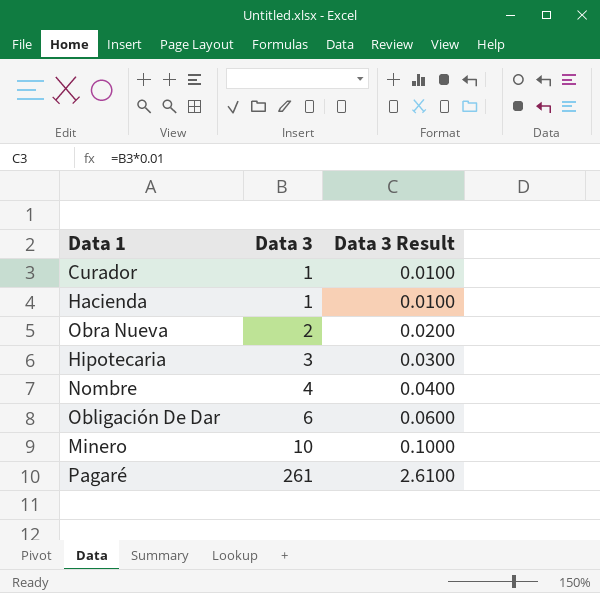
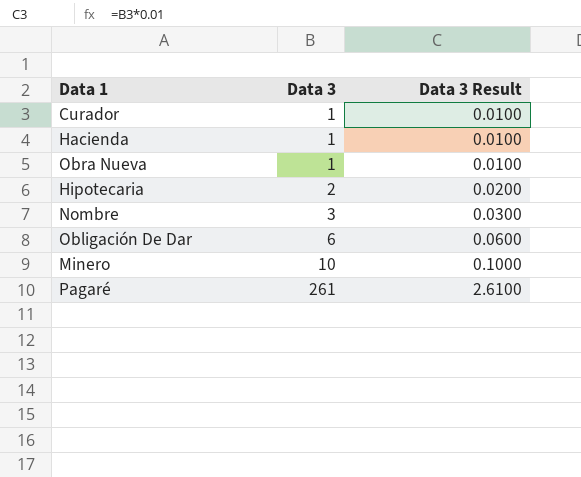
Obra Nueva | Data 3: 2 -> 1
Obra Nueva | Data 3 Result: 0.0200 -> 0.0100
Hipotecaria | Data 3: 3 -> 2
Hipotecaria | Data 3 Result: 0.0300 -> 0.0200
Nombre | Data 3: 4 -> 3
Nombre | Data 3 Result: 0.0400 -> 0.0300

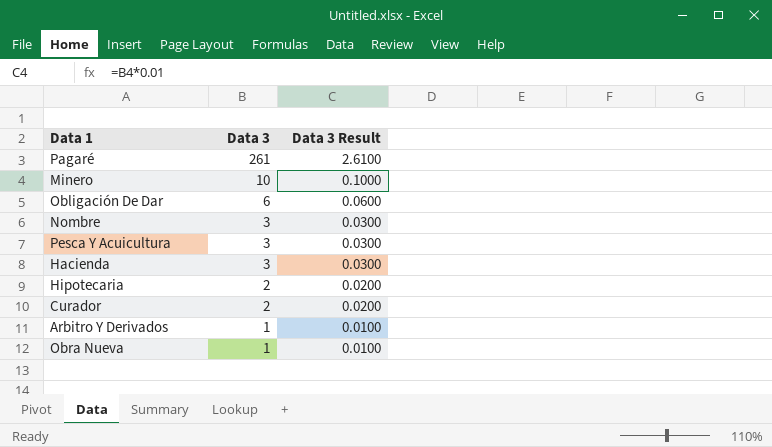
row order: Data 3 ascending -> Data 3 descending
row Pesca Y Acuicultura: none -> 3 | 0.0300
Hacienda | Data 3: 1 -> 3
Hacienda | Data 3 Result: 0.0100 -> 0.0300
Curador | Data 3: 1 -> 2
Curador | Data 3 Result: 0.0100 -> 0.0200
row Arbitro Y Derivados: none -> 1 | 0.0100

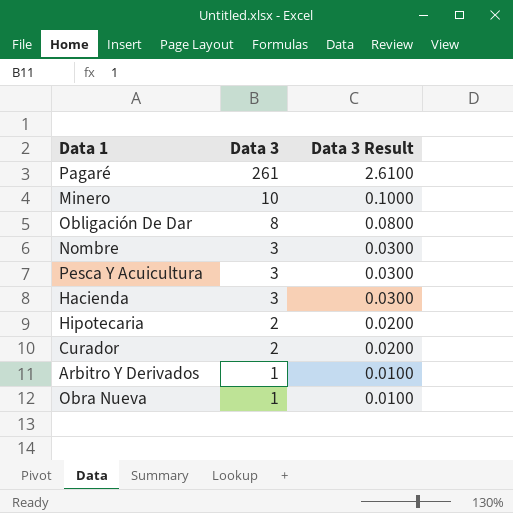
Obligación De Dar | Data 3: 6 -> 8
Obligación De Dar | Data 3 Result: 0.0600 -> 0.0800

